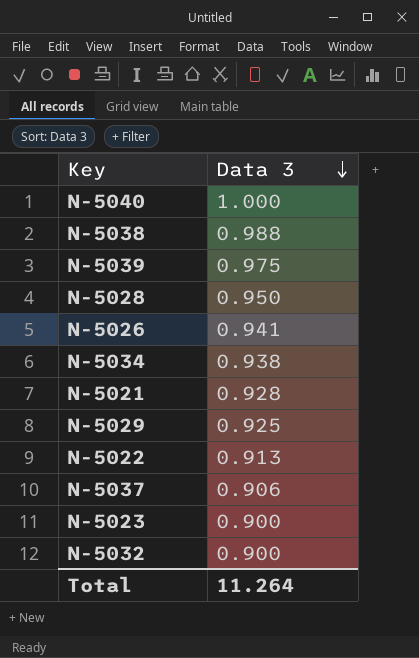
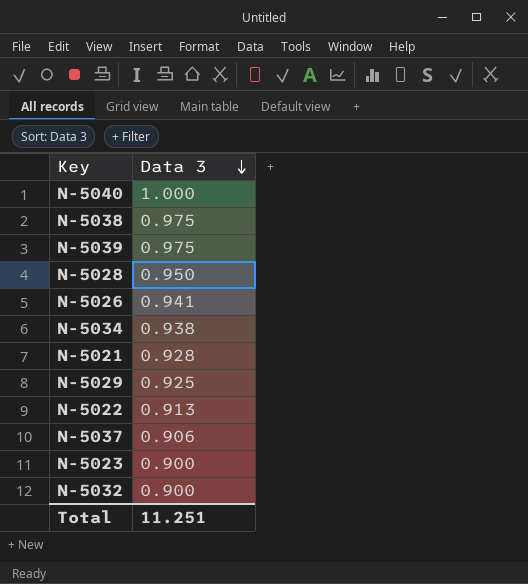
N-5038 | Data 3: 0.988 -> 0.975
Total | Data 3: 11.264 -> 11.251

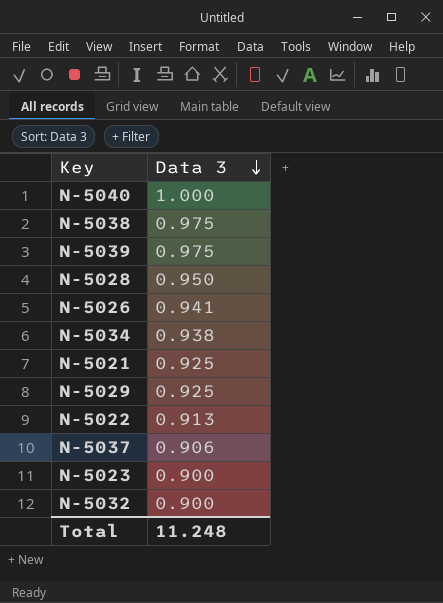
N-5021 | Data 3: 0.928 -> 0.925
Total | Data 3: 11.251 -> 11.248

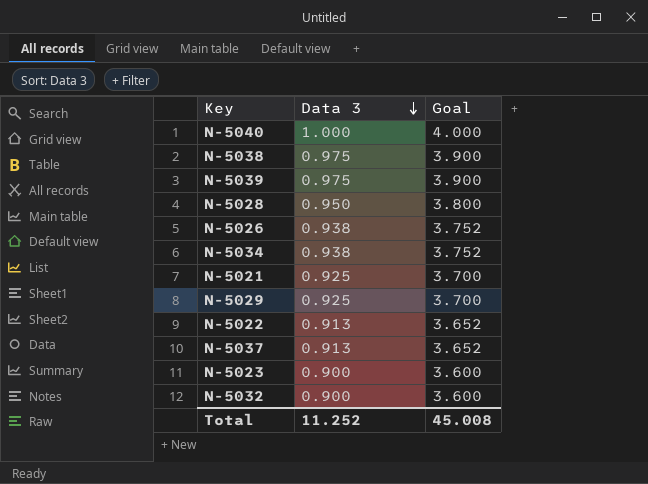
column Goal | formula: none -> [Data 3] * 4
N-5026 | Data 3: 0.941 -> 0.938
N-5037 | Data 3: 0.906 -> 0.913
Total | Data 3: 11.248 -> 11.252

